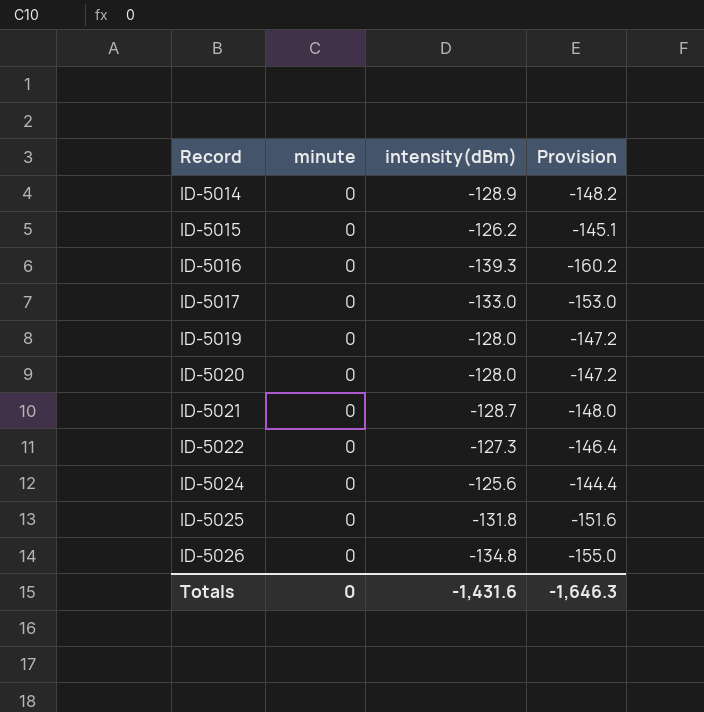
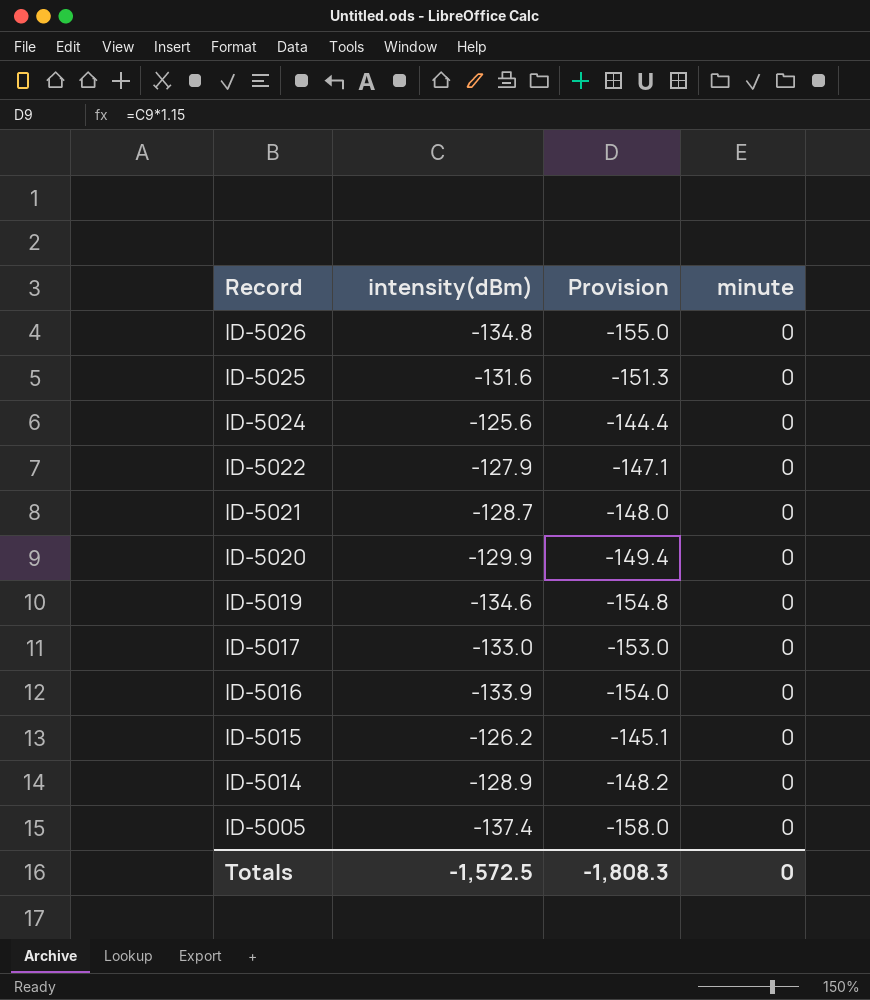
row order: Record ascending -> Record descending
column minute | position: 2 -> 4
ID-5025 | intensity(dBm): -131.8 -> -131.6
ID-5025 | Provision: -151.6 -> -151.3
ID-5022 | intensity(dBm): -127.3 -> -127.9
ID-5022 | Provision: -146.4 -> -147.1
ID-5020 | intensity(dBm): -128.0 -> -129.9
ID-5020 | Provision: -147.2 -> -149.4
ID-5019 | intensity(dBm): -128.0 -> -134.6
ID-5019 | Provision: -147.2 -> -154.8
ID-5016 | intensity(dBm): -139.3 -> -133.9
ID-5016 | Provision: -160.2 -> -154.0
row ID-5005: none -> -137.4 | -158.0 | 0
Totals | intensity(dBm): -1,431.6 -> -1,572.5
Totals | Provision: -1,646.3 -> -1,808.3

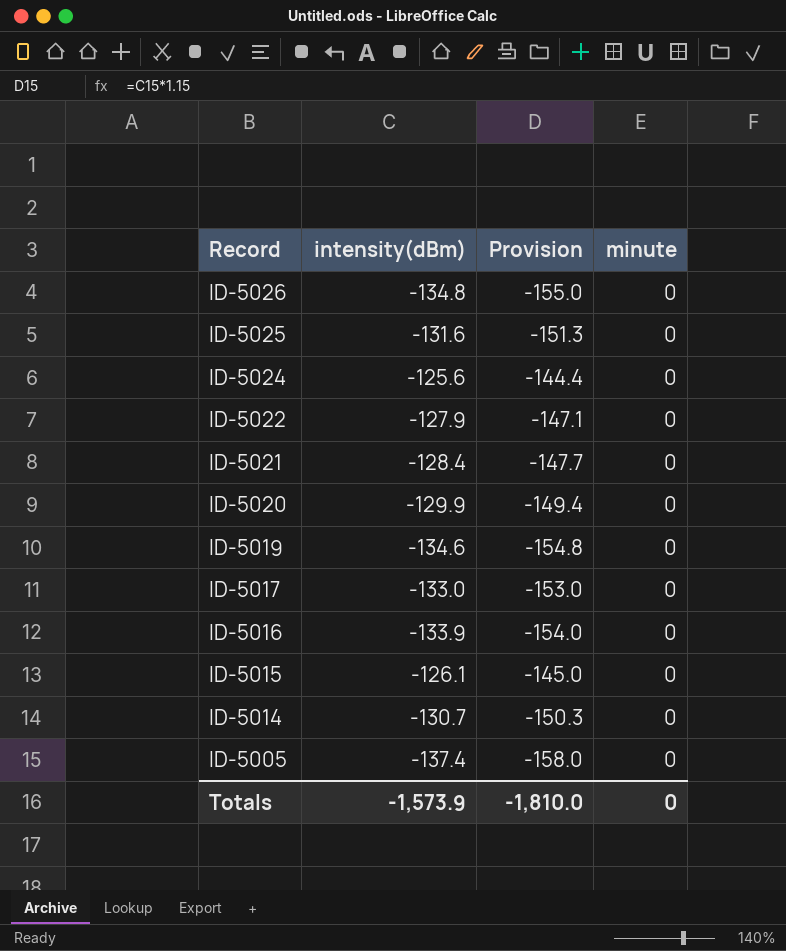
ID-5021 | intensity(dBm): -128.7 -> -128.4
ID-5021 | Provision: -148.0 -> -147.7
ID-5015 | intensity(dBm): -126.2 -> -126.1
ID-5015 | Provision: -145.1 -> -145.0
ID-5014 | intensity(dBm): -128.9 -> -130.7
ID-5014 | Provision: -148.2 -> -150.3
Totals | intensity(dBm): -1,572.5 -> -1,573.9
Totals | Provision: -1,808.3 -> -1,810.0

